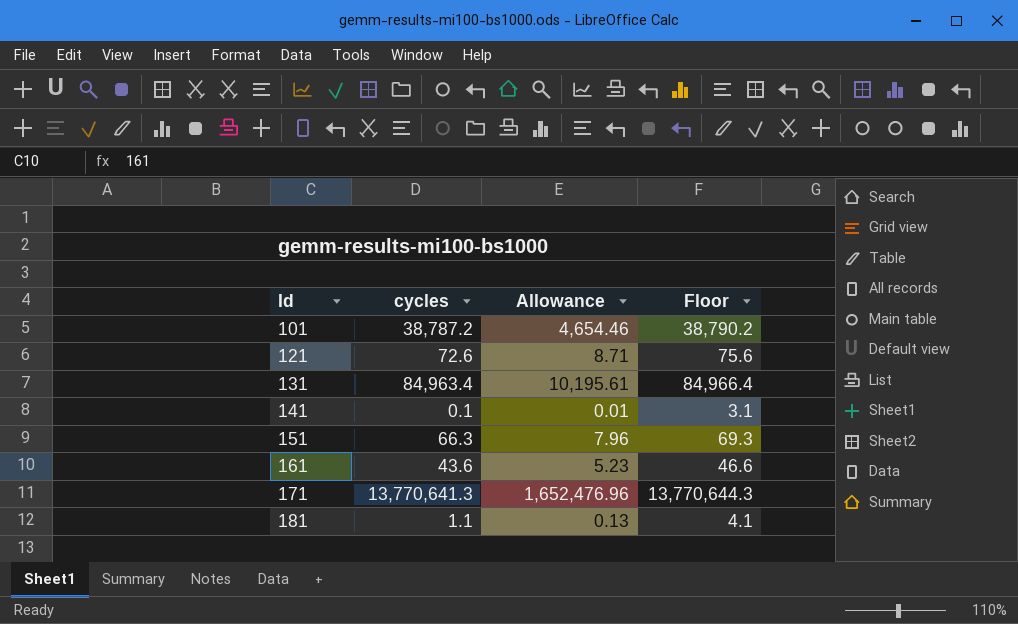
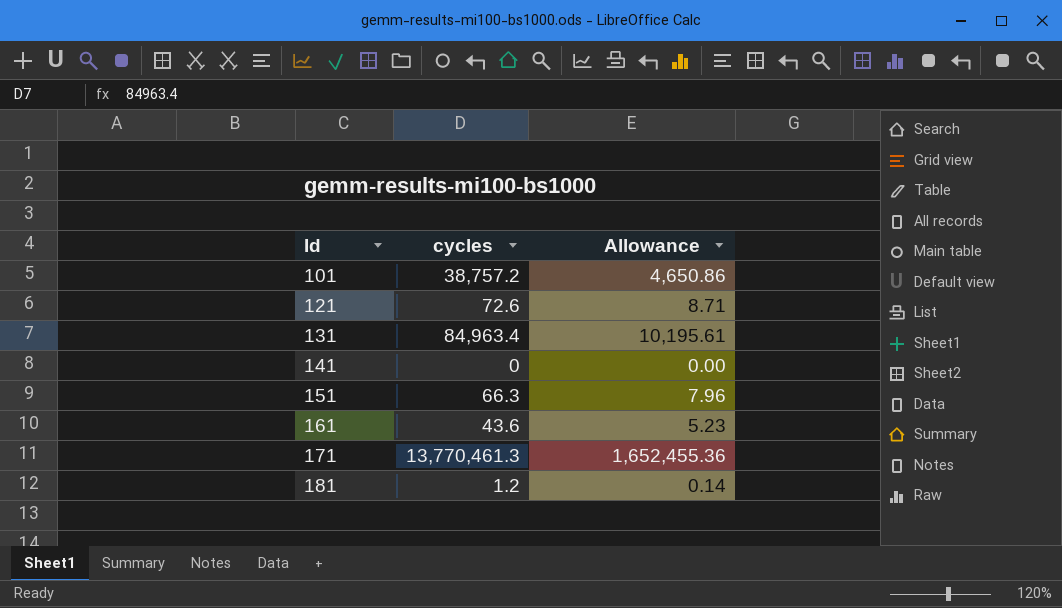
column Floor | formula: [cycles] + 3 -> none
101 | cycles: 38,787.2 -> 38,757.2
101 | Allowance: 4,654.46 -> 4,650.86
141 | cycles: 0.1 -> 0
141 | Allowance: 0.01 -> 0.00
171 | cycles: 13,770,641.3 -> 13,770,461.3
171 | Allowance: 1,652,476.96 -> 1,652,455.36
181 | cycles: 1.1 -> 1.2
181 | Allowance: 0.13 -> 0.14

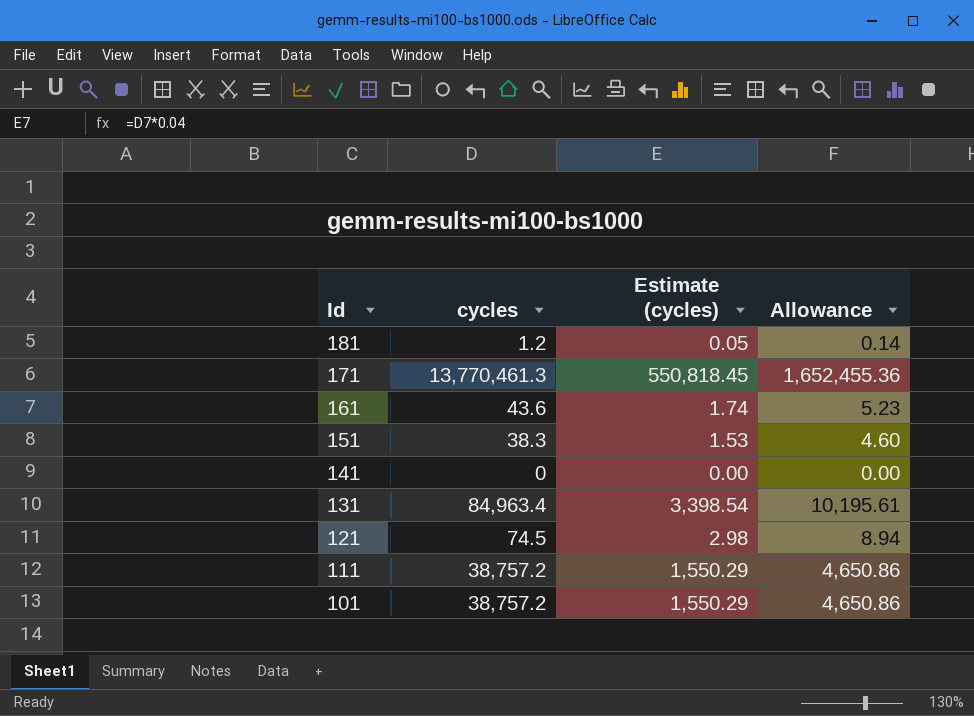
row order: Id ascending -> Id descending
column Estimate (cycles) | formula: none -> [cycles] * 0.04
151 | cycles: 66.3 -> 38.3
151 | Allowance: 7.96 -> 4.60
121 | cycles: 72.6 -> 74.5
121 | Allowance: 8.71 -> 8.94
row 111: none -> 38,757.2 | 1,550.29 | 4,650.86

